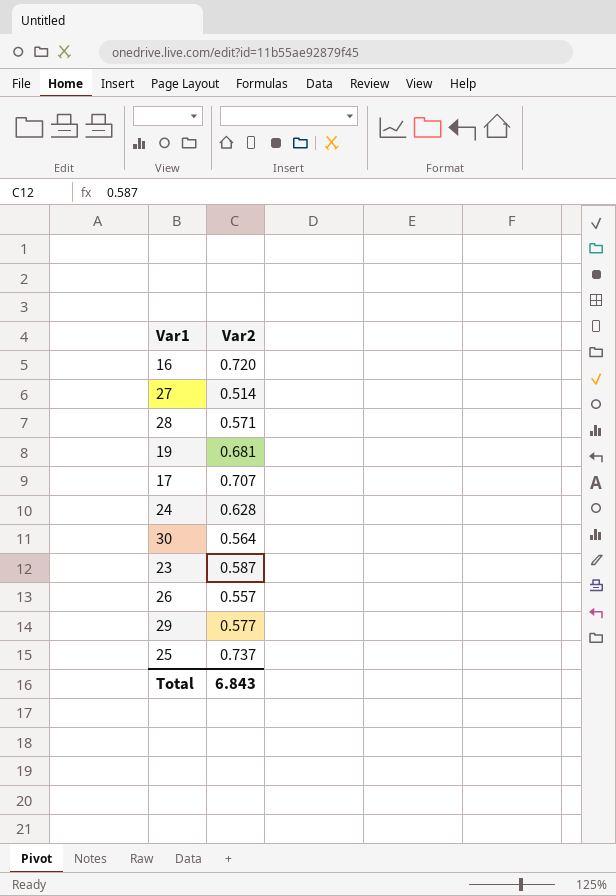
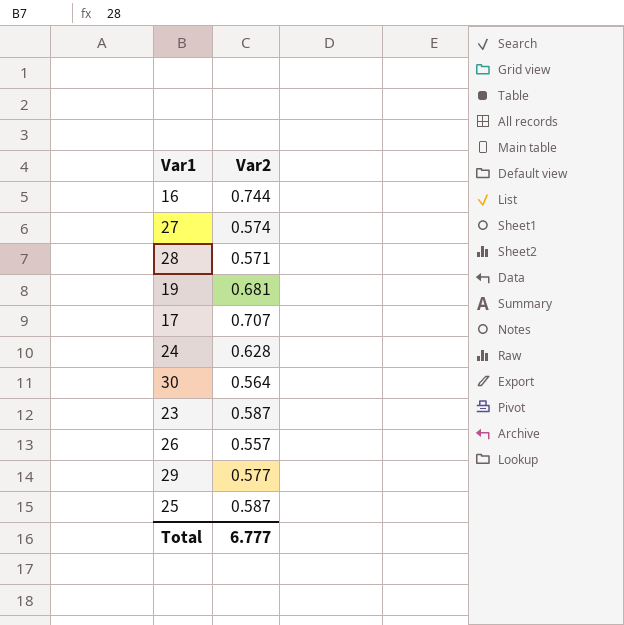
16 | Var2: 0.720 -> 0.744
27 | Var2: 0.514 -> 0.574
25 | Var2: 0.737 -> 0.587
Total | Var2: 6.843 -> 6.777

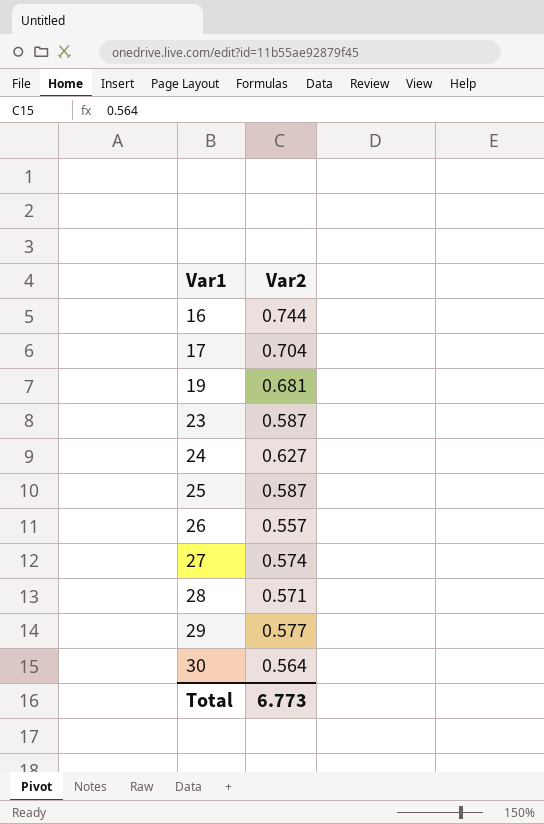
row order: none -> Var1 ascending
17 | Var2: 0.707 -> 0.704
24 | Var2: 0.628 -> 0.627
Total | Var2: 6.777 -> 6.773

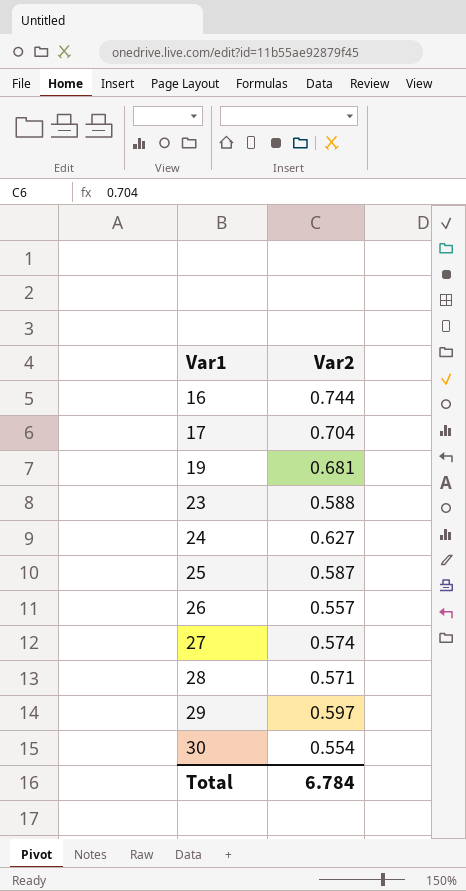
23 | Var2: 0.587 -> 0.588
29 | Var2: 0.577 -> 0.597
30 | Var2: 0.564 -> 0.554
Total | Var2: 6.773 -> 6.784

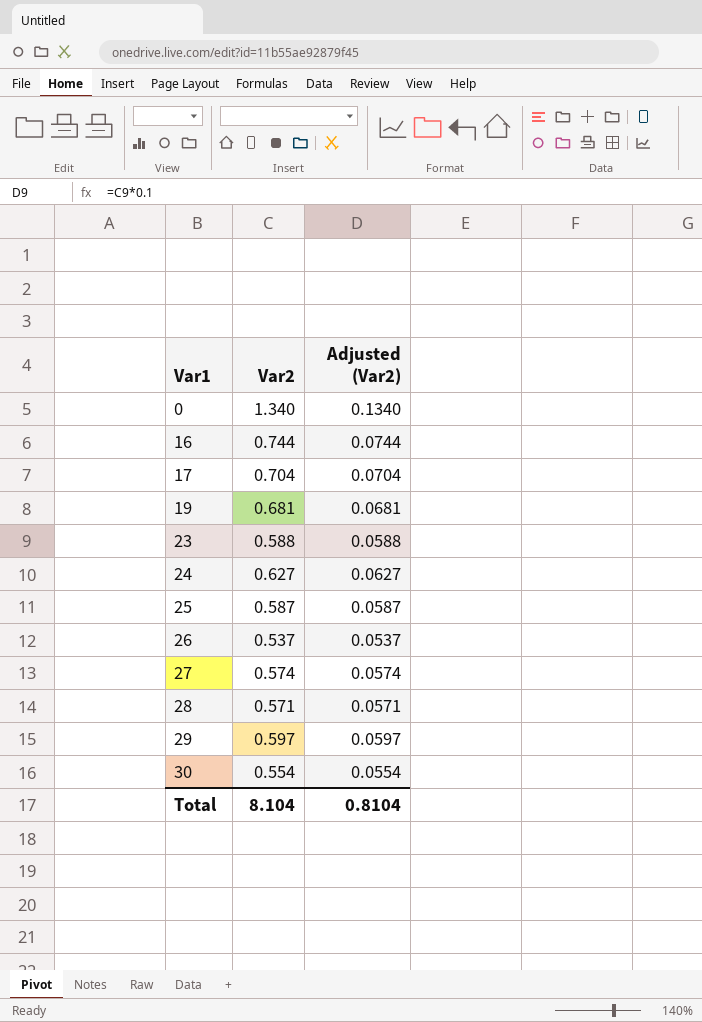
column Adjusted (Var2) | formula: none -> [Var2] * 0.1
row 0: none -> 1.340 | 0.1340
26 | Var2: 0.557 -> 0.537
Total | Var2: 6.784 -> 8.104

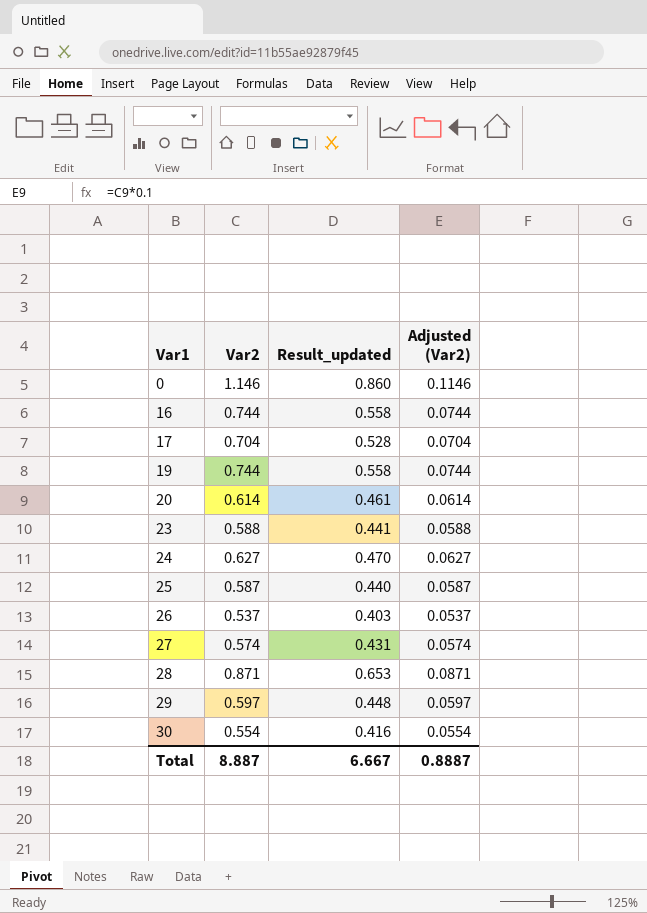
column Result_updated | formula: none -> [Var2] * 0.75
0 | Var2: 1.340 -> 1.146
0 | Adjusted (Var2): 0.1340 -> 0.1146
19 | Var2: 0.681 -> 0.744
19 | Adjusted (Var2): 0.0681 -> 0.0744
row 20: none -> 0.614 | 0.461 | 0.0614
28 | Var2: 0.571 -> 0.871
28 | Adjusted (Var2): 0.0571 -> 0.0871
Total | Var2: 8.104 -> 8.887
Total | Adjusted (Var2): 0.8104 -> 0.8887

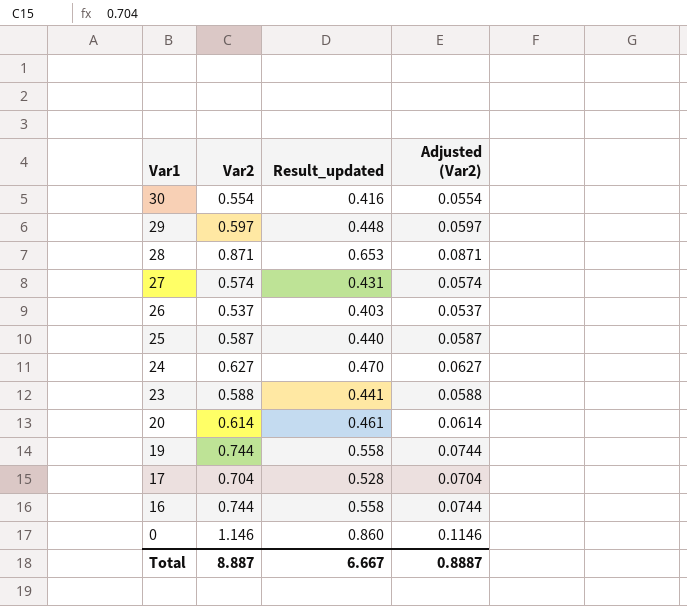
row order: Var1 ascending -> Var1 descending

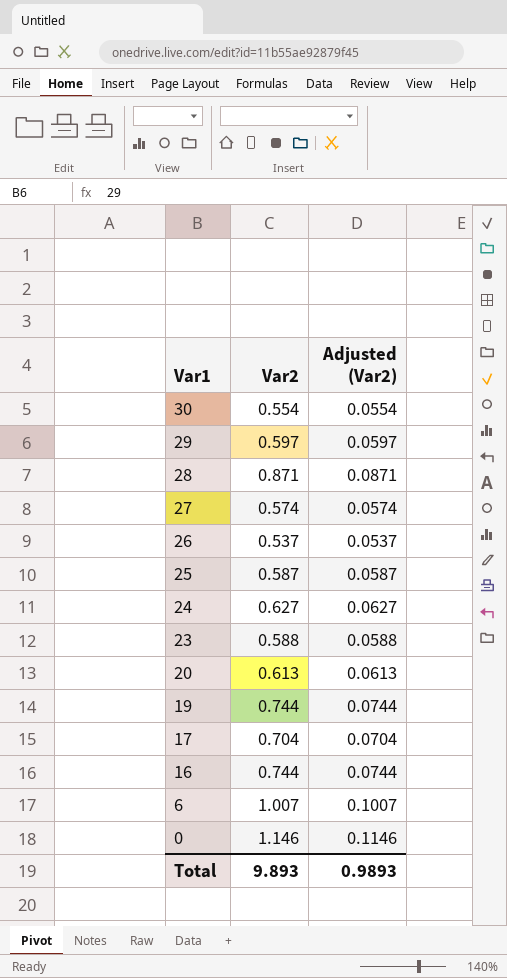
column Result_updated | formula: [Var2] * 0.75 -> none
20 | Var2: 0.614 -> 0.613
20 | Adjusted (Var2): 0.0614 -> 0.0613
row 6: none -> 1.007 | 0.1007
Total | Var2: 8.887 -> 9.893
Total | Adjusted (Var2): 0.8887 -> 0.9893

